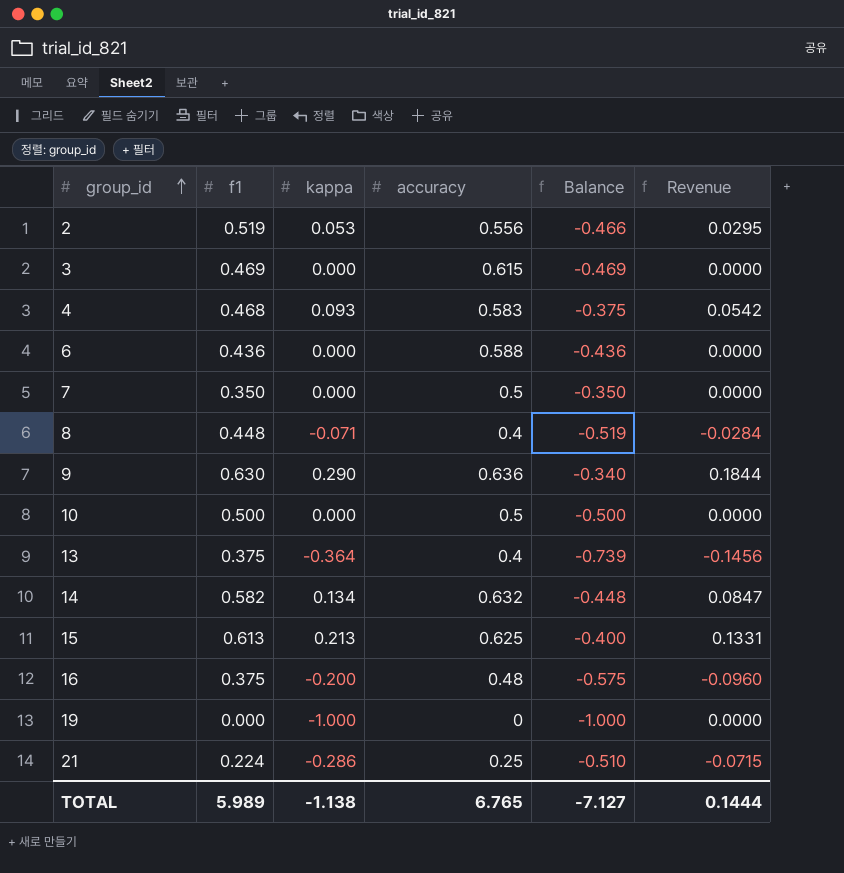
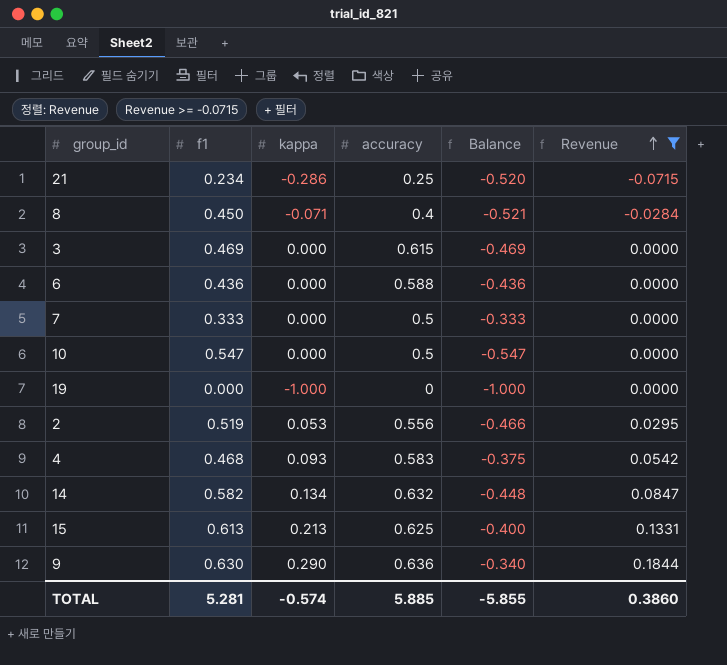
filter: none -> Revenue >= -0.0715
row order: group_id ascending -> Revenue ascending
21 | f1: 0.224 -> 0.234
21 | Balance: -0.510 -> -0.520
8 | f1: 0.448 -> 0.450
8 | Balance: -0.519 -> -0.521
7 | f1: 0.350 -> 0.333
7 | Balance: -0.350 -> -0.333
10 | f1: 0.500 -> 0.547
10 | Balance: -0.500 -> -0.547
TOTAL | f1: 5.989 -> 5.281
TOTAL | kappa: -1.138 -> -0.574
TOTAL | accuracy: 6.765 -> 5.885
TOTAL | Balance: -7.127 -> -5.855
TOTAL | Revenue: 0.1444 -> 0.3860

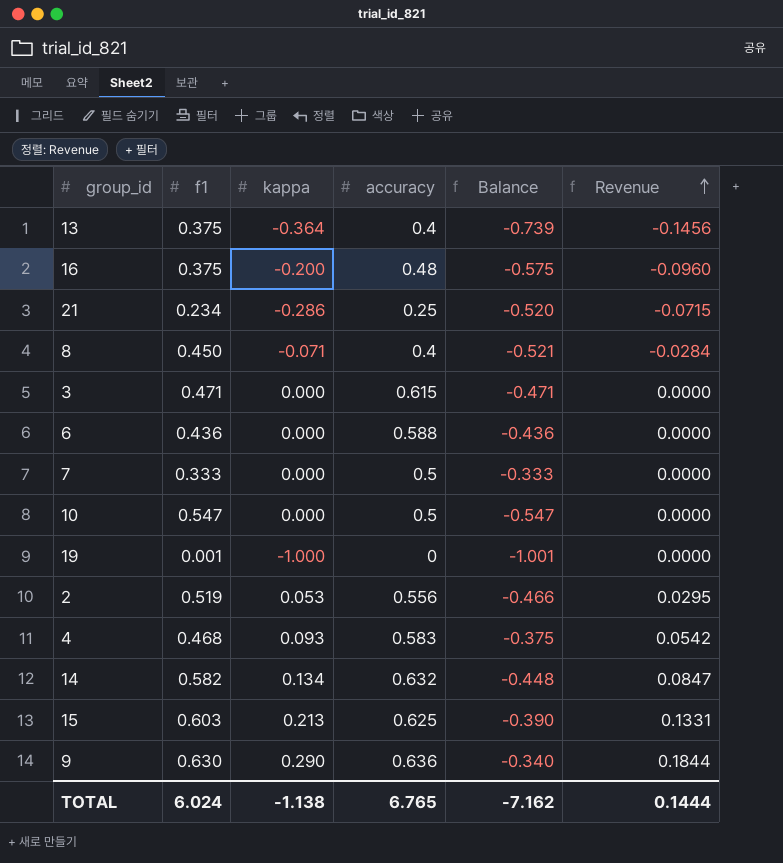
filter: Revenue >= -0.0715 -> none
3 | f1: 0.469 -> 0.471
3 | Balance: -0.469 -> -0.471
19 | f1: 0.000 -> 0.001
19 | Balance: -1.000 -> -1.001
15 | f1: 0.613 -> 0.603
15 | Balance: -0.400 -> -0.390
TOTAL | f1: 5.281 -> 6.024
TOTAL | kappa: -0.574 -> -1.138
TOTAL | accuracy: 5.885 -> 6.765
TOTAL | Balance: -5.855 -> -7.162
TOTAL | Revenue: 0.3860 -> 0.1444

